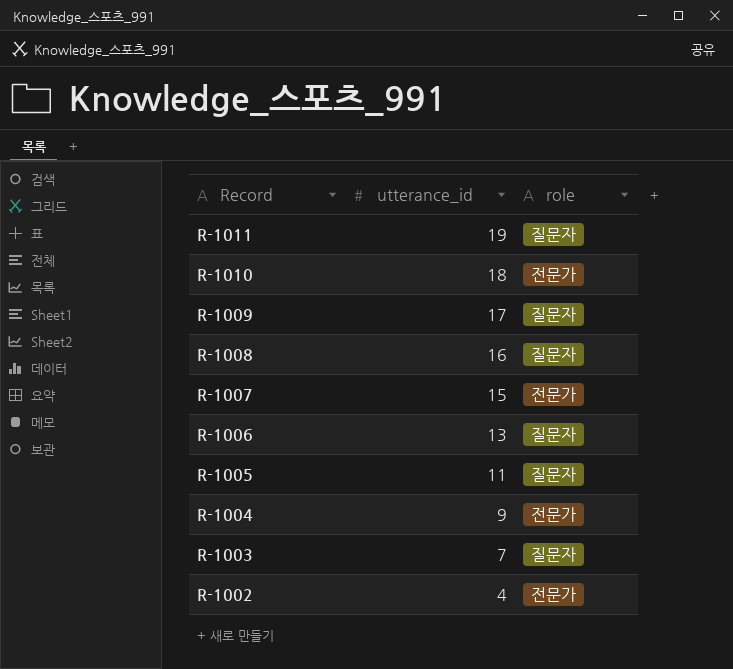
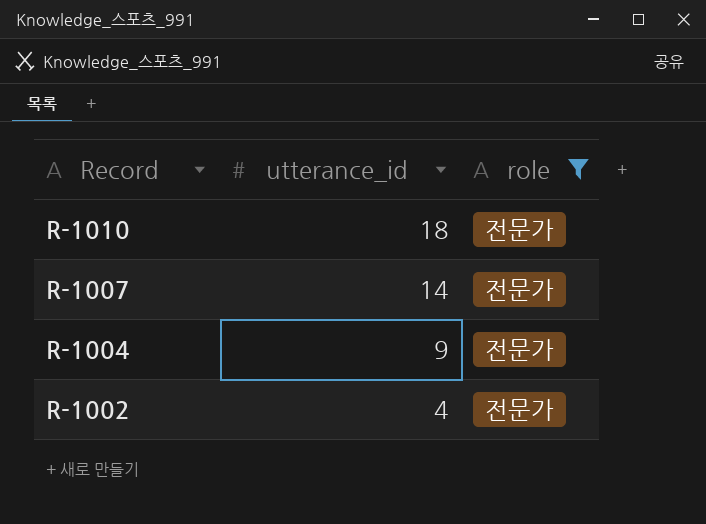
filter: none -> role = 전문가
R-1007 | utterance_id: 15 -> 14

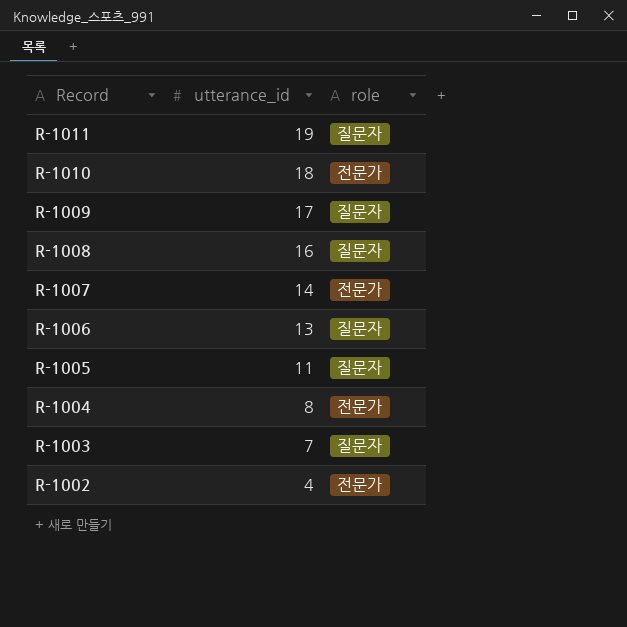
filter: role = 전문가 -> none
R-1004 | utterance_id: 9 -> 8

